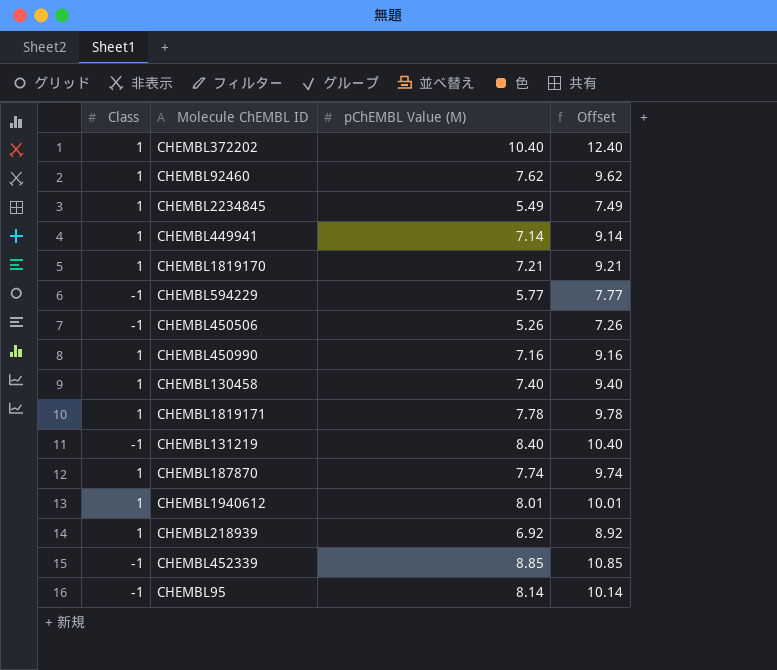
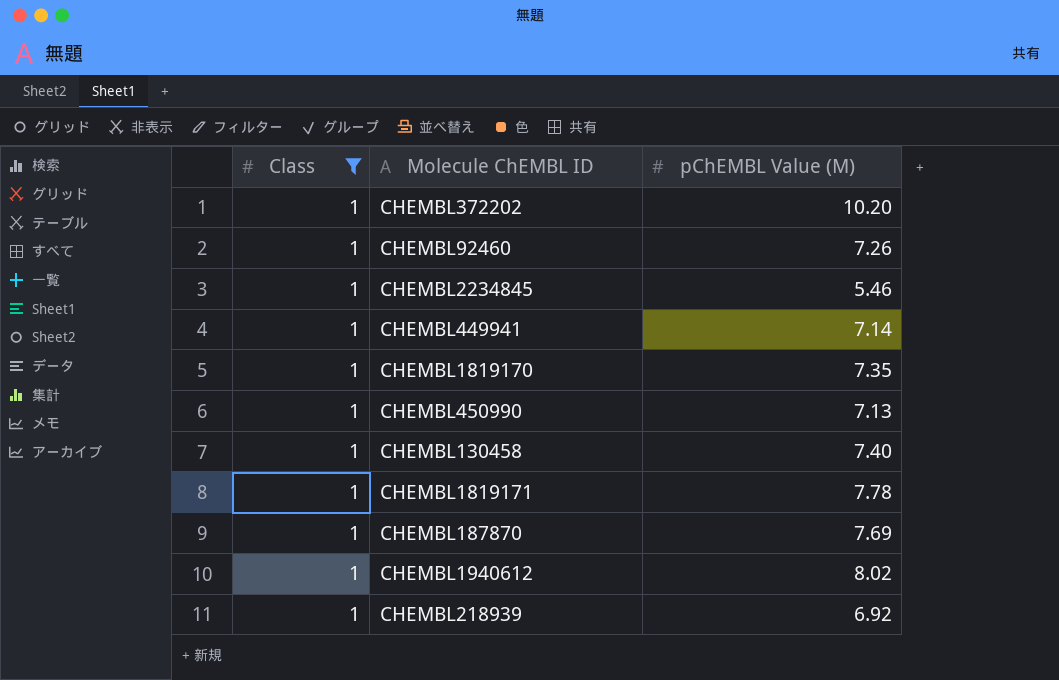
filter: none -> Class = 1
column Offset | formula: [pChEMBL Value (M)] + 2 -> none
CHEMBL372202 | pChEMBL Value (M): 10.40 -> 10.20
CHEMBL92460 | pChEMBL Value (M): 7.62 -> 7.26
CHEMBL2234845 | pChEMBL Value (M): 5.49 -> 5.46
CHEMBL1819170 | pChEMBL Value (M): 7.21 -> 7.35
CHEMBL450990 | pChEMBL Value (M): 7.16 -> 7.13
CHEMBL187870 | pChEMBL Value (M): 7.74 -> 7.69
CHEMBL1940612 | pChEMBL Value (M): 8.01 -> 8.02

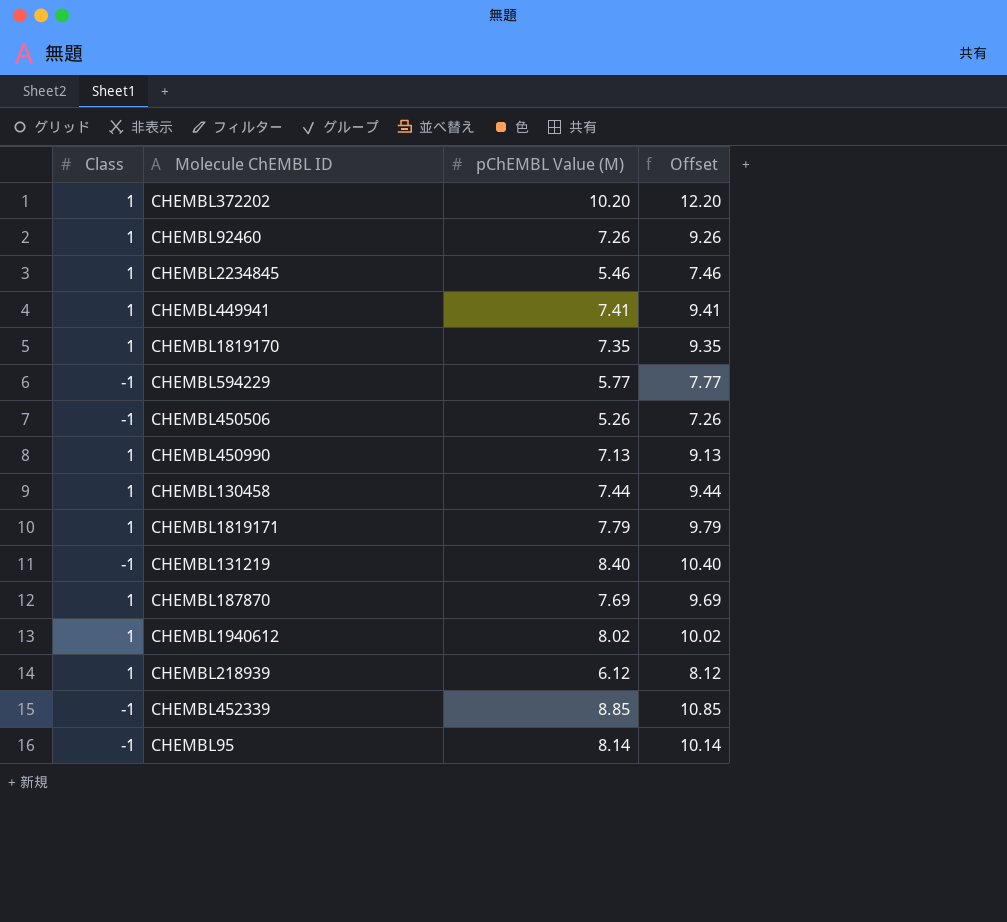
filter: Class = 1 -> none
column Offset | formula: none -> [pChEMBL Value (M)] + 2
CHEMBL449941 | pChEMBL Value (M): 7.14 -> 7.41
CHEMBL130458 | pChEMBL Value (M): 7.40 -> 7.44
CHEMBL1819171 | pChEMBL Value (M): 7.78 -> 7.79
CHEMBL218939 | pChEMBL Value (M): 6.92 -> 6.12

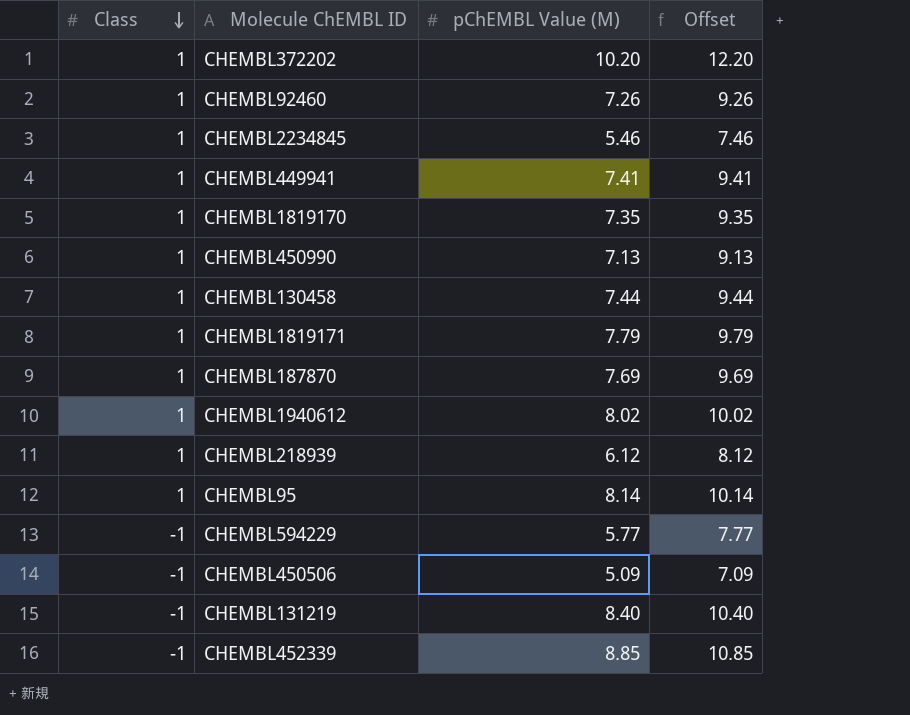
row order: none -> Class descending
CHEMBL95 | Class: -1 -> 1
CHEMBL450506 | pChEMBL Value (M): 5.26 -> 5.09
CHEMBL450506 | Offset: 7.26 -> 7.09

